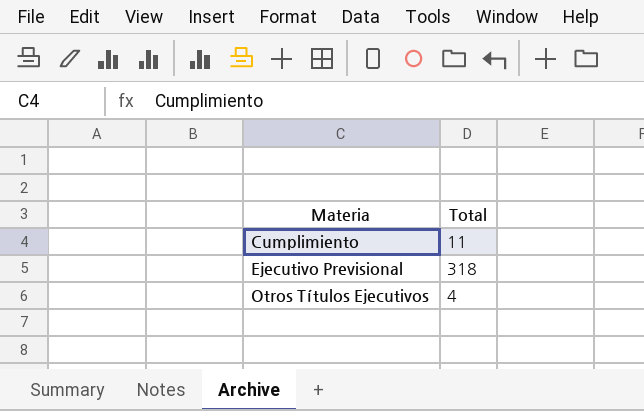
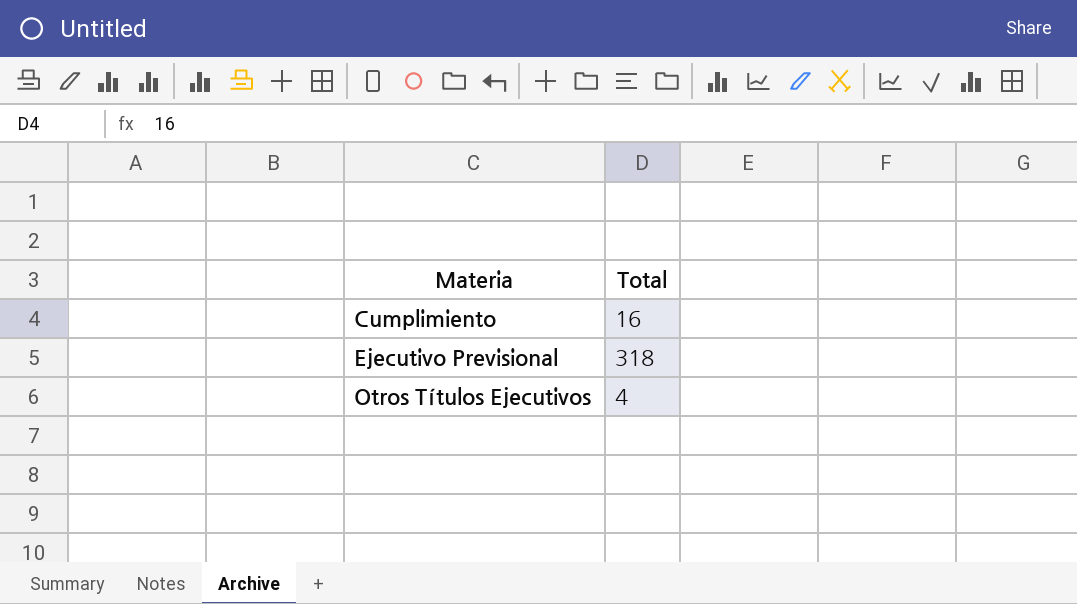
Cumplimiento | Total: 11 -> 16

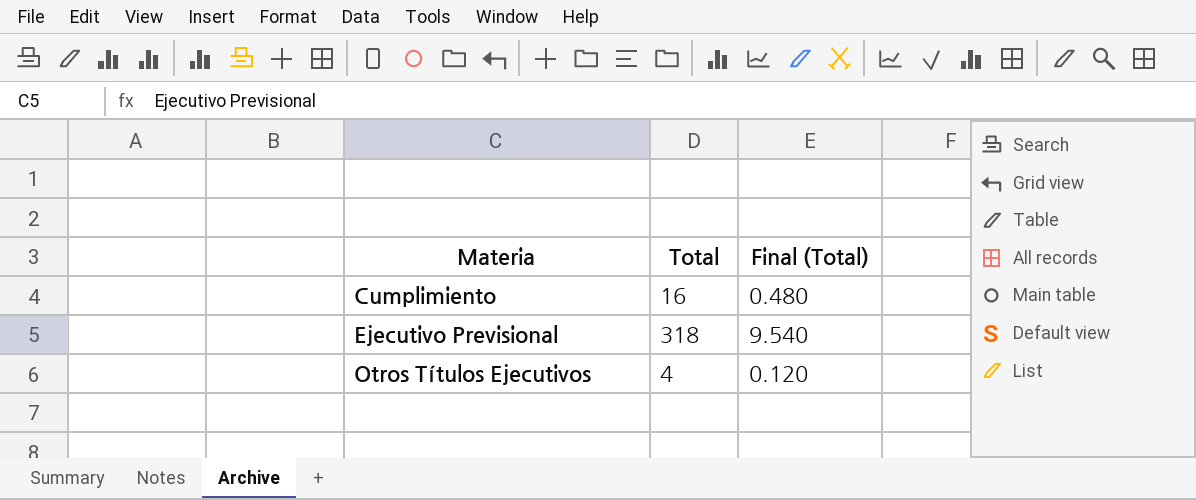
column Final (Total) | formula: none -> [Total] * 0.03

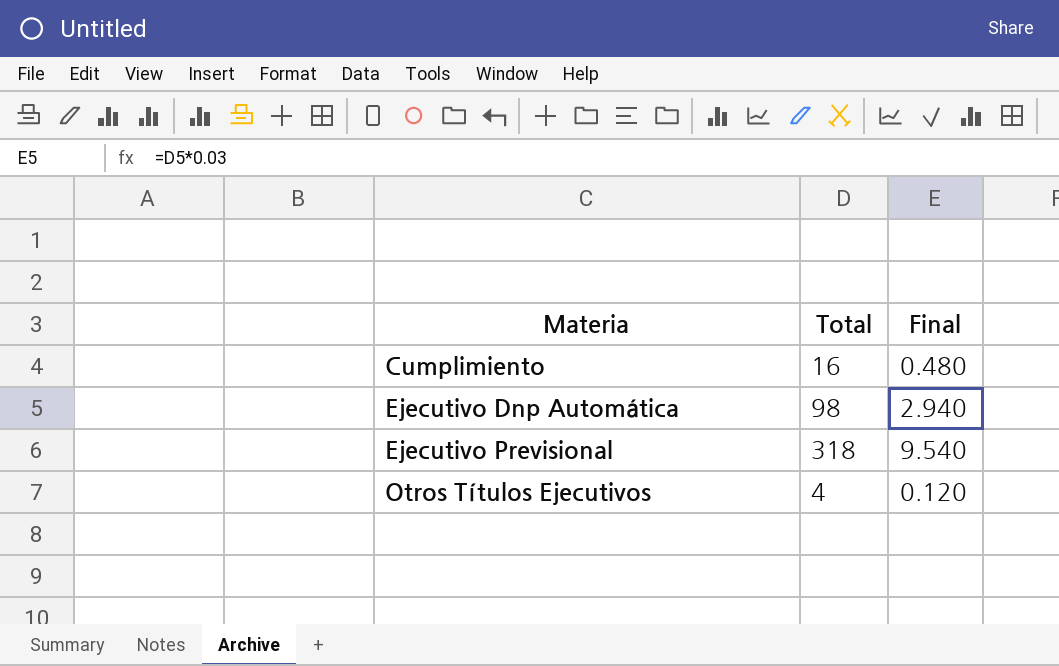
column name: Final (Total) -> Final
row Ejecutivo Dnp Automática: none -> 98 | 2.940

